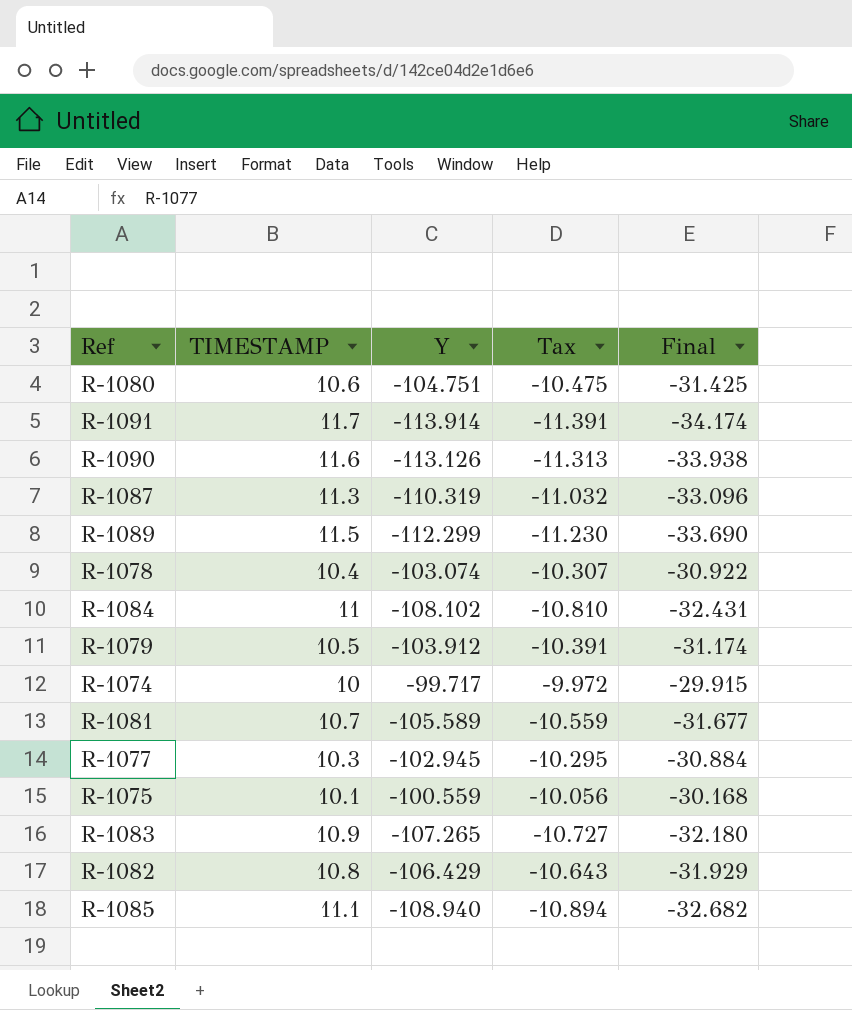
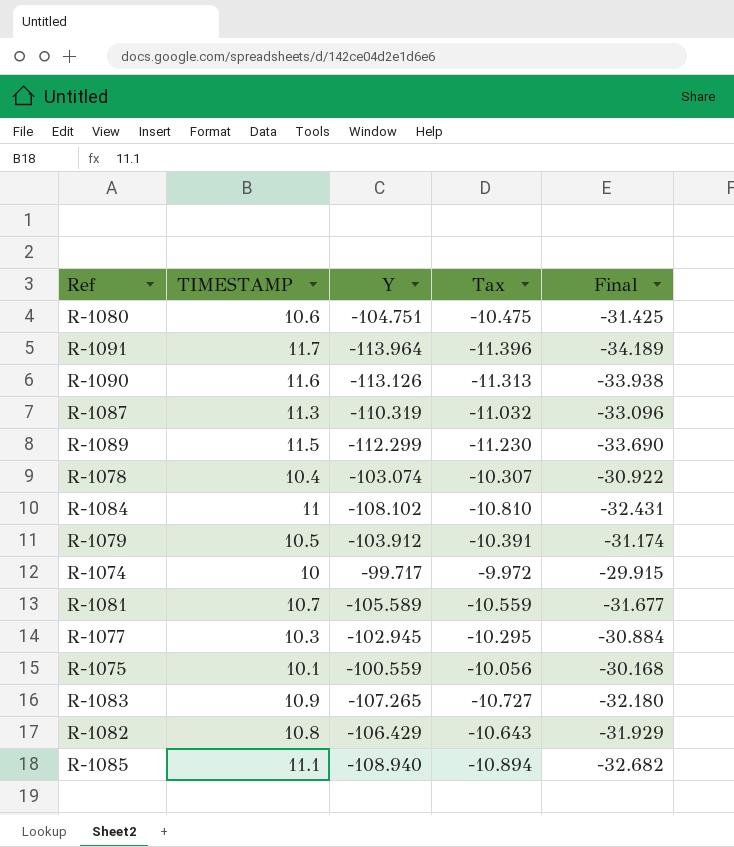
R-1091 | Y: -113.914 -> -113.964
R-1091 | Tax: -11.391 -> -11.396
R-1091 | Final: -34.174 -> -34.189

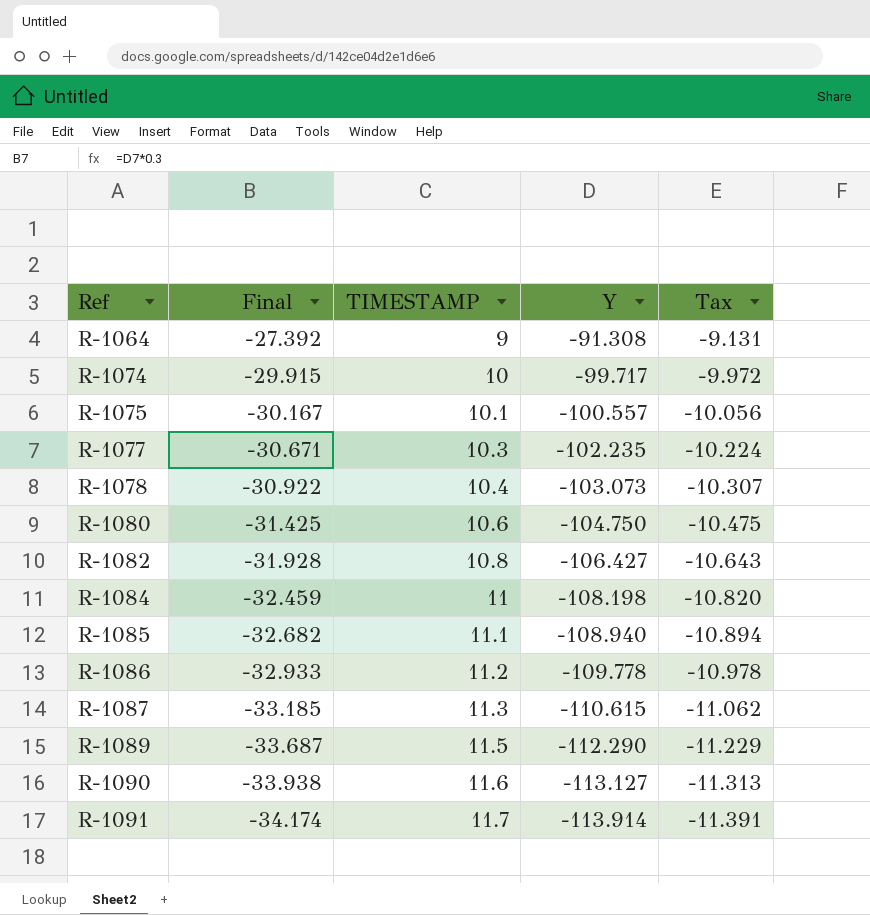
row order: none -> Ref ascending
column Final | position: 5 -> 2
row R-1079: 10.5 | -103.912 | -10.391 | -31.174 -> none
row R-1081: 10.7 | -105.589 | -10.559 | -31.677 -> none
row R-1083: 10.9 | -107.265 | -10.727 | -32.180 -> none
row R-1064: none -> -27.392 | 9 | -91.308 | -9.131
R-1075 | Final: -30.168 -> -30.167
R-1075 | Y: -100.559 -> -100.557
R-1077 | Final: -30.884 -> -30.671
R-1077 | Y: -102.945 -> -102.235
R-1077 | Tax: -10.295 -> -10.224
R-1078 | Y: -103.074 -> -103.073
R-1080 | Y: -104.751 -> -104.750
R-1082 | Final: -31.929 -> -31.928
R-1082 | Y: -106.429 -> -106.427
R-1084 | Final: -32.431 -> -32.459
R-1084 | Y: -108.102 -> -108.198
R-1084 | Tax: -10.810 -> -10.820
row R-1086: none -> -32.933 | 11.2 | -109.778 | -10.978
R-1087 | Final: -33.096 -> -33.185
R-1087 | Y: -110.319 -> -110.615
R-1087 | Tax: -11.032 -> -11.062
R-1089 | Final: -33.690 -> -33.687
R-1089 | Y: -112.299 -> -112.290
R-1089 | Tax: -11.230 -> -11.229
R-1090 | Y: -113.126 -> -113.127
R-1091 | Final: -34.189 -> -34.174
R-1091 | Y: -113.964 -> -113.914
R-1091 | Tax: -11.396 -> -11.391

